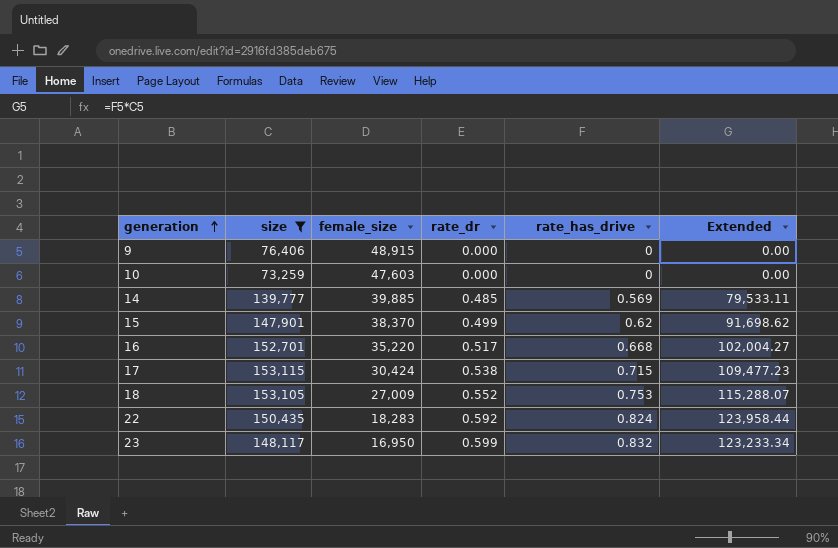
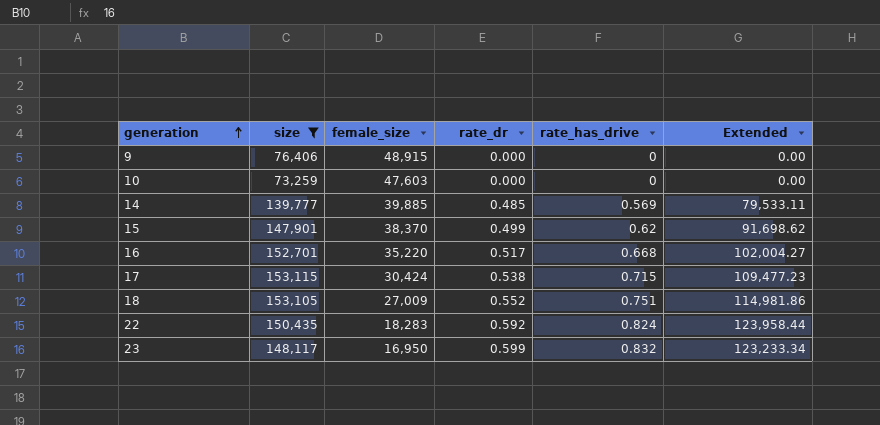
18 | rate_has_drive: 0.753 -> 0.751
18 | Extended: 115,288.07 -> 114,981.86

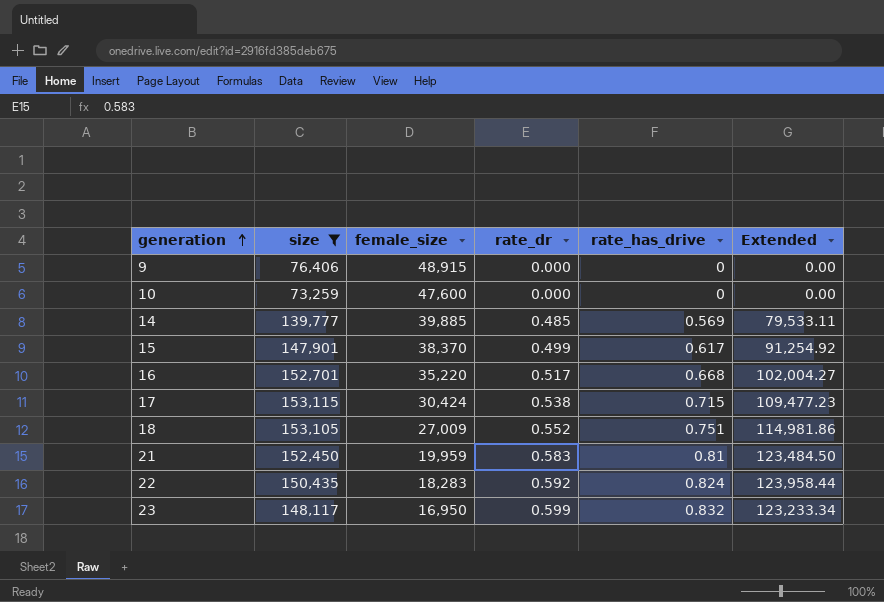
10 | female_size: 47,603 -> 47,600
15 | rate_has_drive: 0.62 -> 0.617
15 | Extended: 91,698.62 -> 91,254.92
row 21: none -> 152,450 | 19,959 | 0.583 | 0.81 | 123,484.50

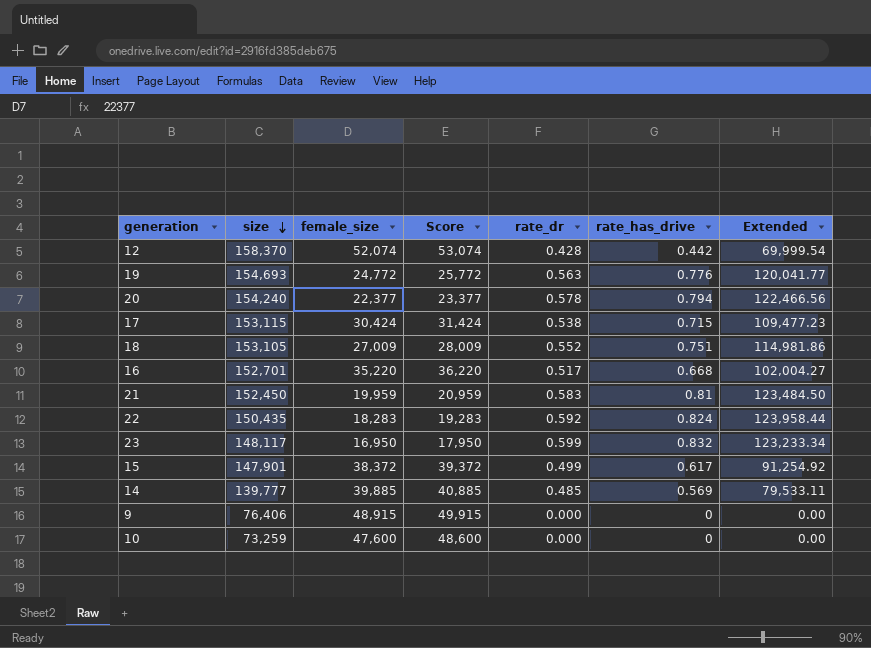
filter: size <= 153,115 -> none
row order: generation ascending -> size descending
column Score | formula: none -> [female_size] + 1000
15 | female_size: 38,370 -> 38,372

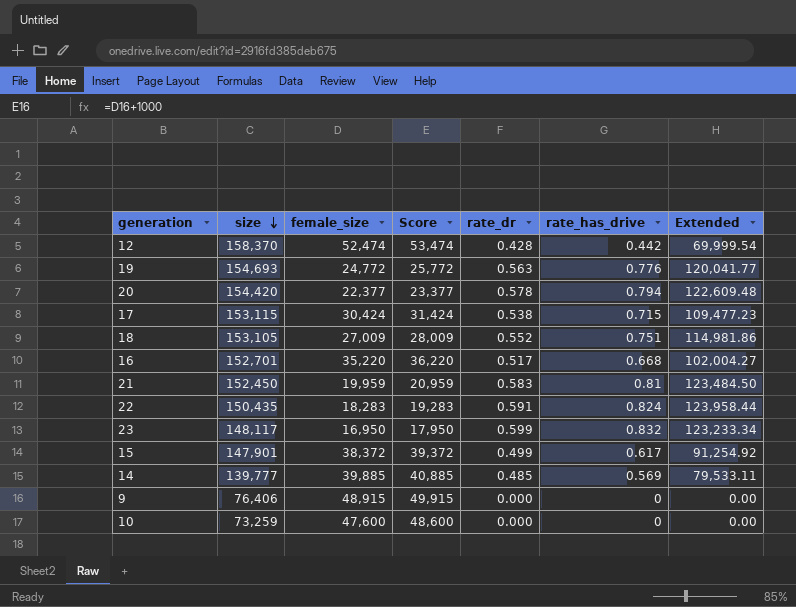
12 | female_size: 52,074 -> 52,474
12 | Score: 53,074 -> 53,474
20 | size: 154,240 -> 154,420
20 | Extended: 122,466.56 -> 122,609.48
22 | rate_dr: 0.592 -> 0.591

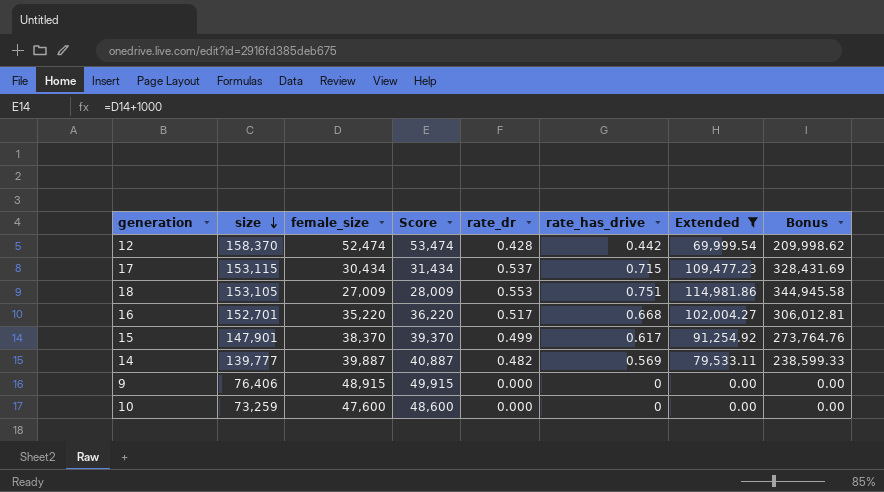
filter: none -> Extended <= 114,981.86
column Bonus | formula: none -> [Extended] * 3
17 | female_size: 30,424 -> 30,434
17 | Score: 31,424 -> 31,434
17 | rate_dr: 0.538 -> 0.537
18 | rate_dr: 0.552 -> 0.553
15 | female_size: 38,372 -> 38,370
15 | Score: 39,372 -> 39,370
14 | female_size: 39,885 -> 39,887
14 | Score: 40,885 -> 40,887
14 | rate_dr: 0.485 -> 0.482

